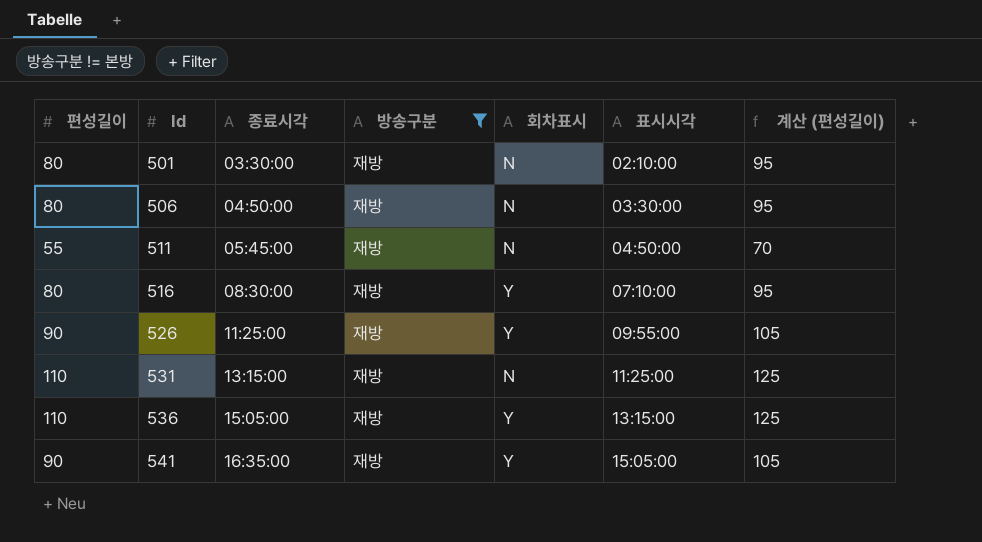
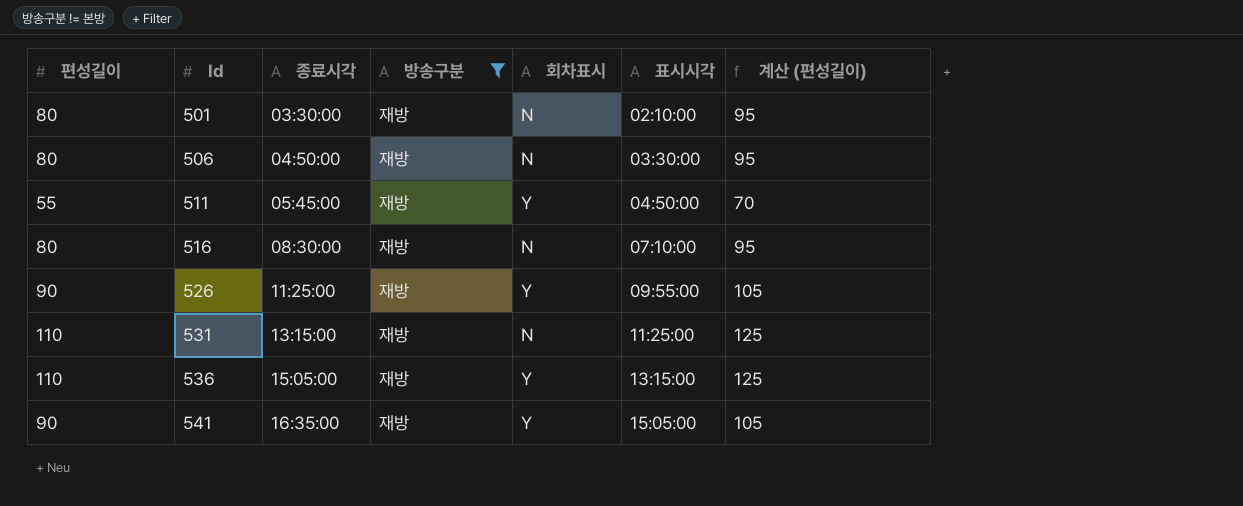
511 | 회차표시: N -> Y
516 | 회차표시: Y -> N

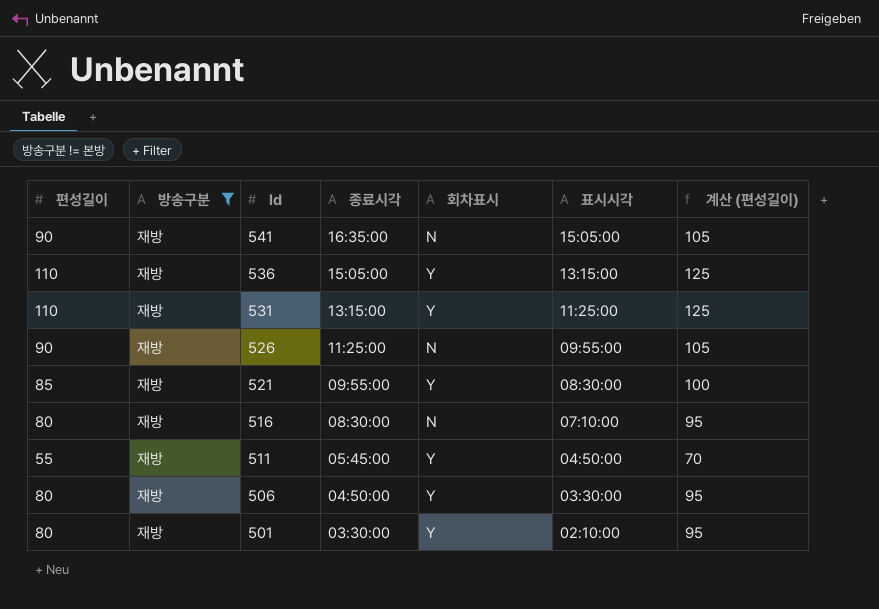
row order: Id ascending -> Id descending
column 방송구분 | position: 4 -> 2
541 | 회차표시: Y -> N
531 | 회차표시: N -> Y
526 | 회차표시: Y -> N
row 521: none -> 85 | 재방 | 09:55:00 | Y | 08:30:00 | 100
506 | 회차표시: N -> Y
501 | 회차표시: N -> Y

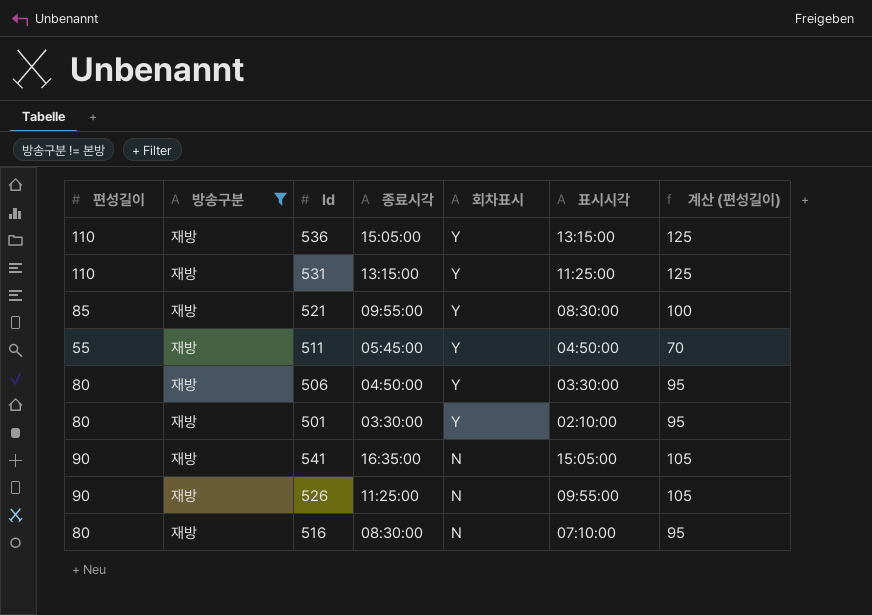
row order: Id descending -> 회차표시 descending

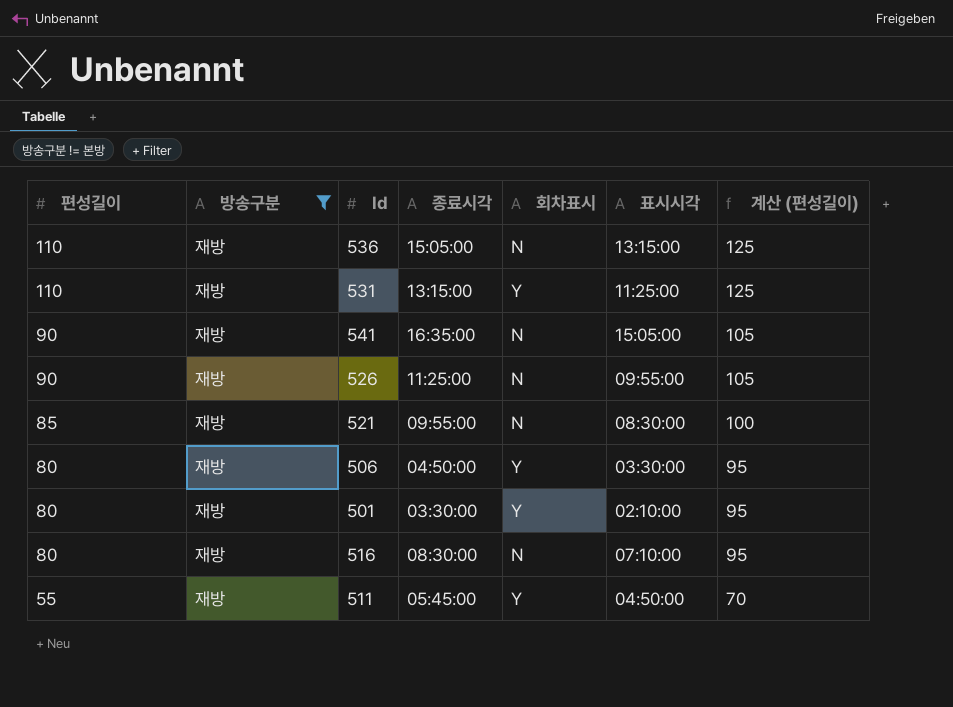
row order: 회차표시 descending -> 편성길이 descending
536 | 회차표시: Y -> N
521 | 회차표시: Y -> N

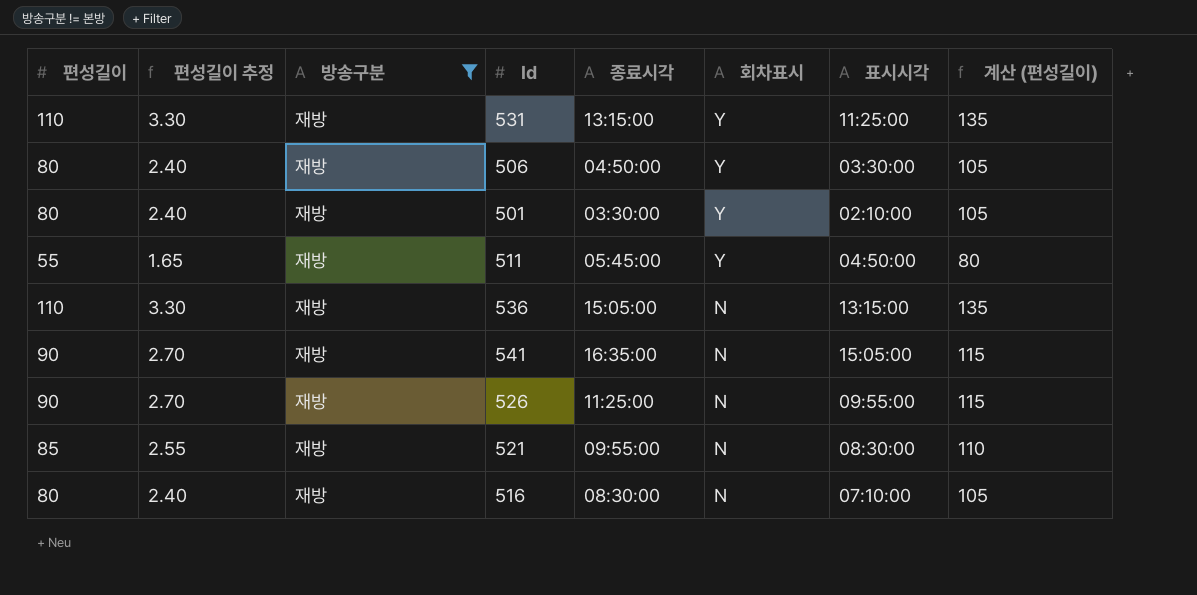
row order: 편성길이 descending -> 회차표시 descending
column 편성길이 추정 | formula: none -> [편성길이] * 0.03
column 계산 (편성길이) | formula: [편성길이] + 15 -> [편성길이] + 25

